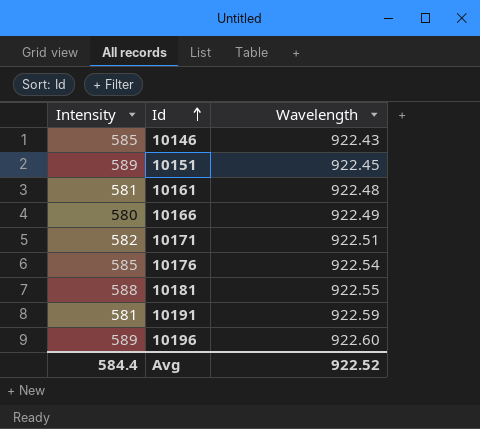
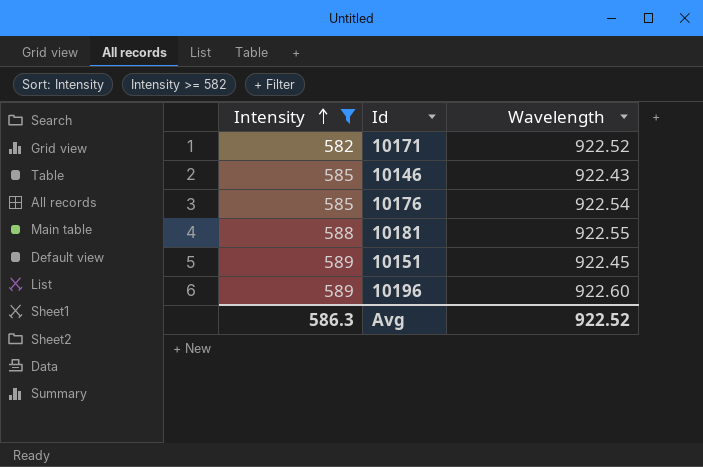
filter: none -> Intensity >= 582
row order: Id ascending -> Intensity ascending
10171 | Wavelength: 922.51 -> 922.52
Avg | Intensity: 584.4 -> 586.3

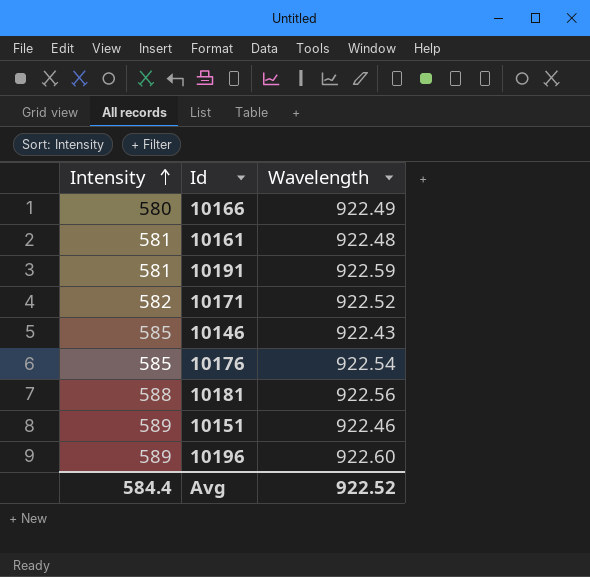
filter: Intensity >= 582 -> none
10181 | Wavelength: 922.55 -> 922.56
10151 | Wavelength: 922.45 -> 922.46
Avg | Intensity: 586.3 -> 584.4

